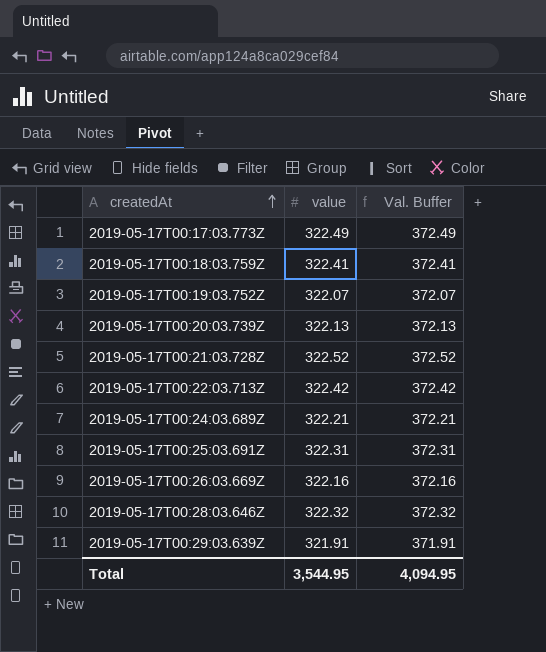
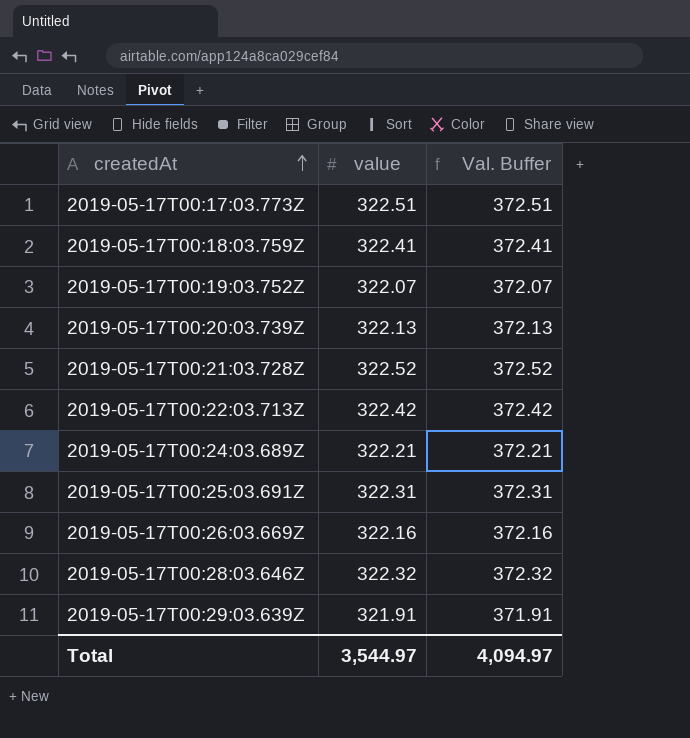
2019-05-17T00:17:03.773Z | value: 322.49 -> 322.51
2019-05-17T00:17:03.773Z | Val. Buffer: 372.49 -> 372.51
Total | value: 3,544.95 -> 3,544.97
Total | Val. Buffer: 4,094.95 -> 4,094.97

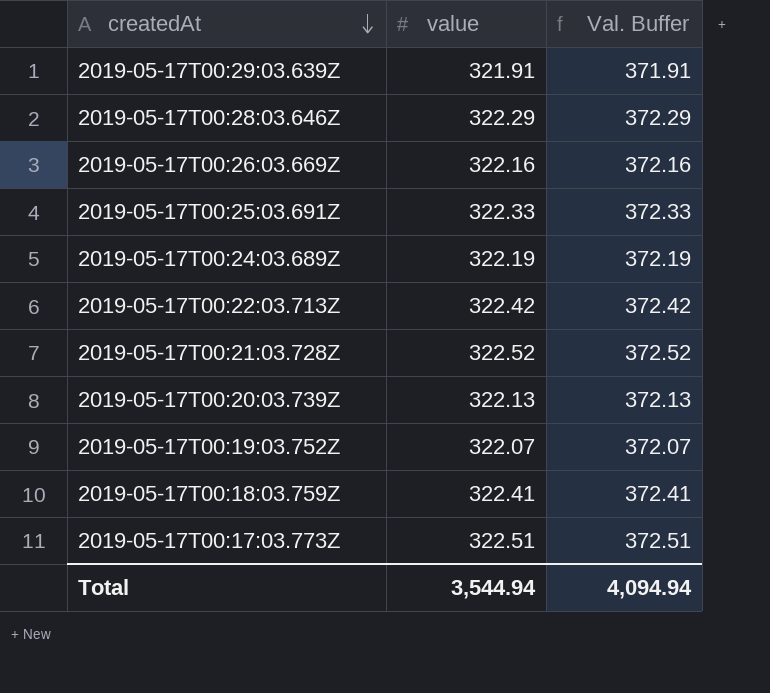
row order: createdAt ascending -> createdAt descending
2019-05-17T00:28:03.646Z | value: 322.32 -> 322.29
2019-05-17T00:28:03.646Z | Val. Buffer: 372.32 -> 372.29
2019-05-17T00:25:03.691Z | value: 322.31 -> 322.33
2019-05-17T00:25:03.691Z | Val. Buffer: 372.31 -> 372.33
2019-05-17T00:24:03.689Z | value: 322.21 -> 322.19
2019-05-17T00:24:03.689Z | Val. Buffer: 372.21 -> 372.19
Total | value: 3,544.97 -> 3,544.94
Total | Val. Buffer: 4,094.97 -> 4,094.94

